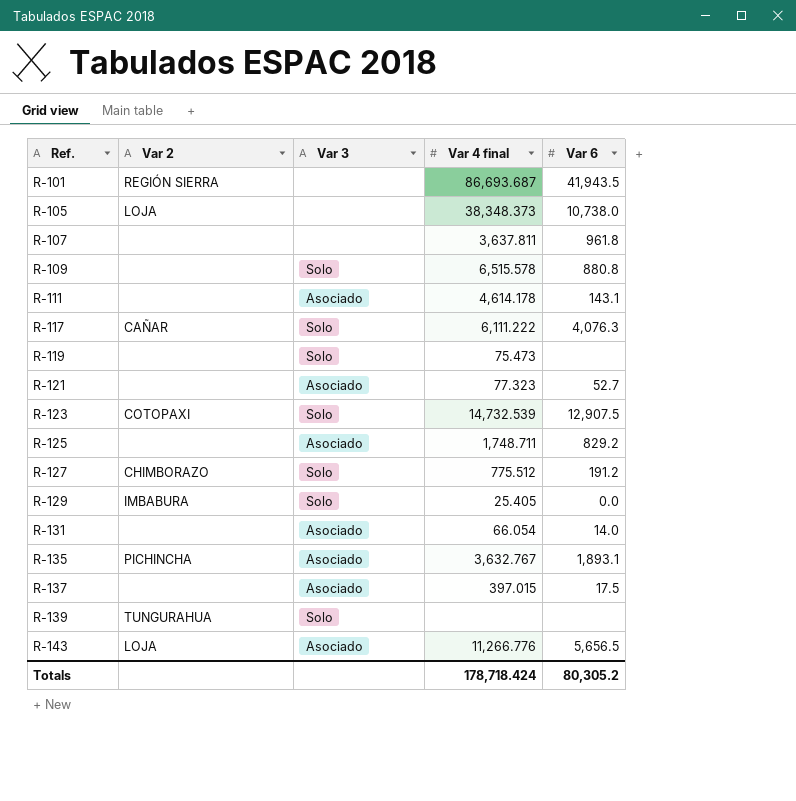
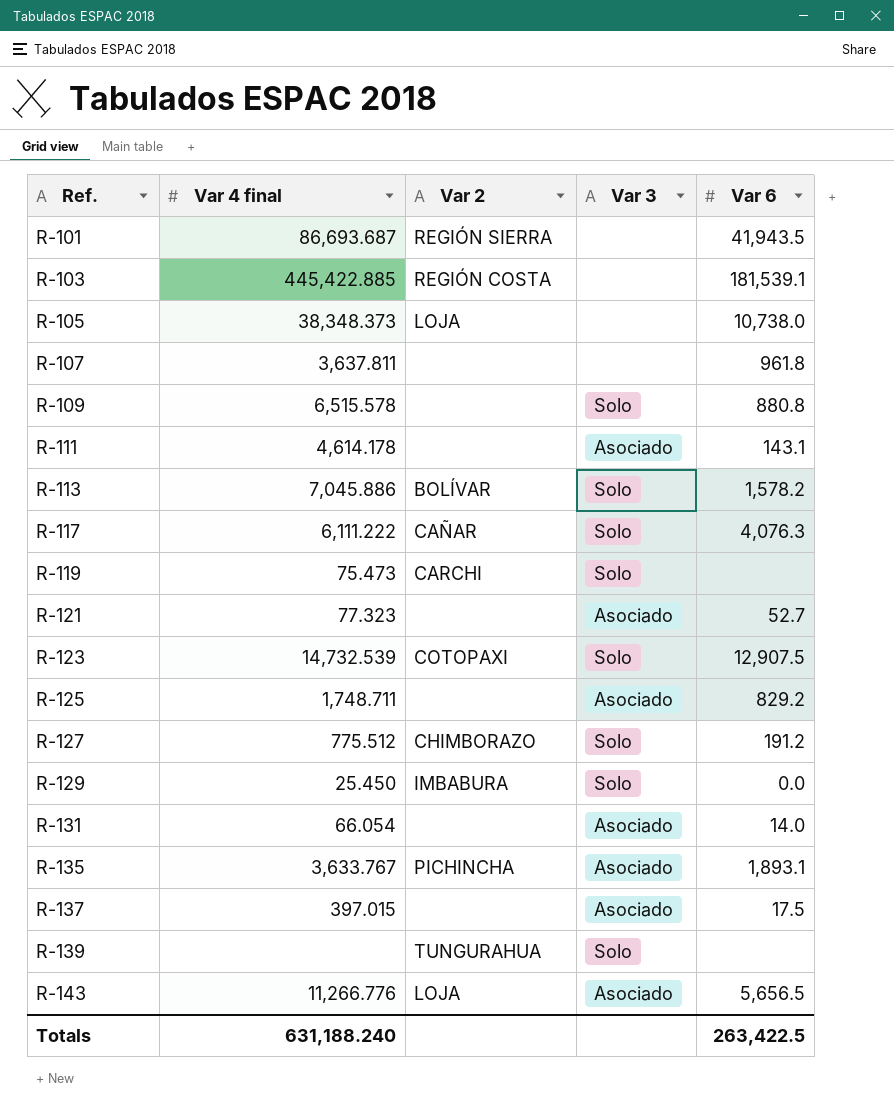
column Var 4 final | position: 4 -> 2
row R-103: none -> 445,422.885 | REGIÓN COSTA | none | 181,539.1
row R-113: none -> 7,045.886 | BOLÍVAR | Solo | 1,578.2
R-119 | Var 2: none -> CARCHI
R-129 | Var 4 final: 25.405 -> 25.450
R-135 | Var 4 final: 3,632.767 -> 3,633.767
Totals | Var 4 final: 178,718.424 -> 631,188.240
Totals | Var 6: 80,305.2 -> 263,422.5

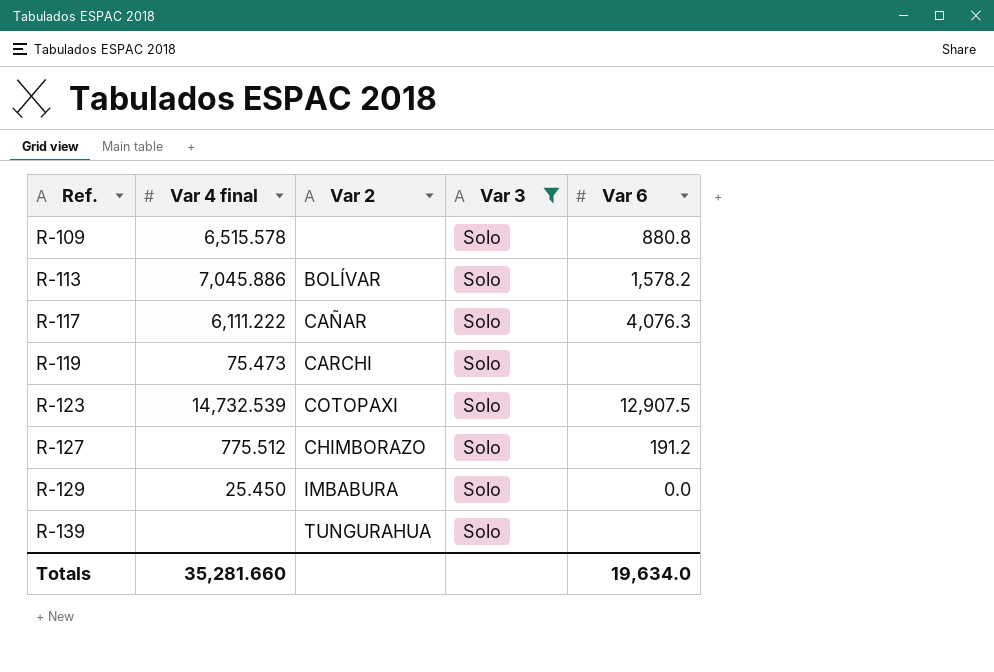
filter: none -> Var 3 = Solo
Totals | Var 4 final: 631,188.240 -> 35,281.660
Totals | Var 6: 263,422.5 -> 19,634.0

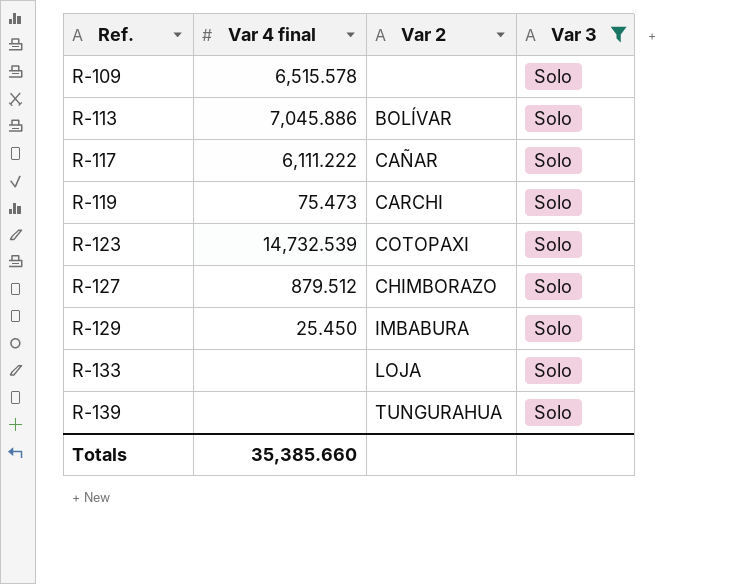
column Var 6 | position: 5 -> none
R-127 | Var 4 final: 775.512 -> 879.512
row R-133: none -> none | LOJA | Solo
Totals | Var 4 final: 35,281.660 -> 35,385.660

